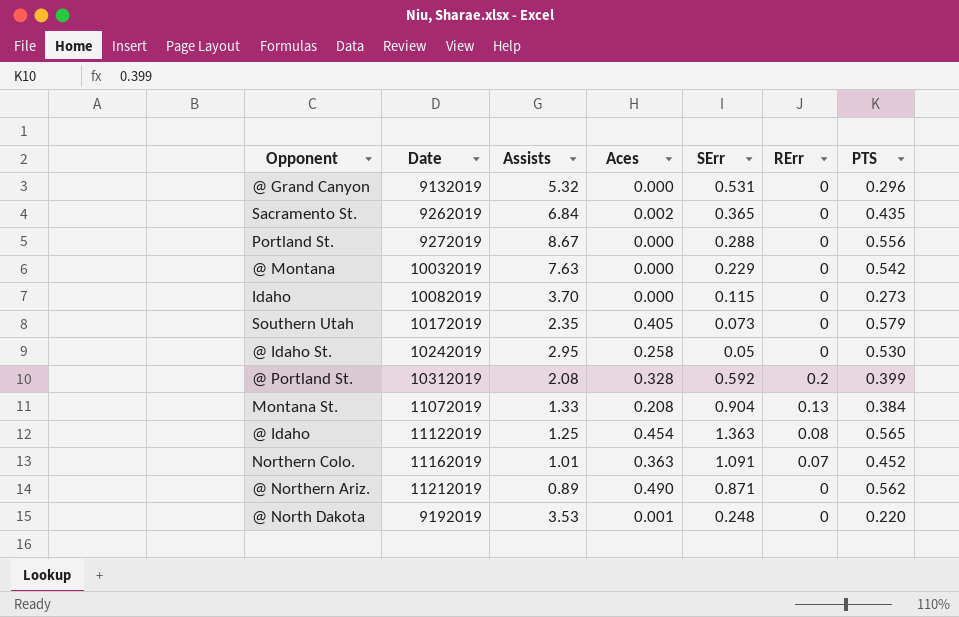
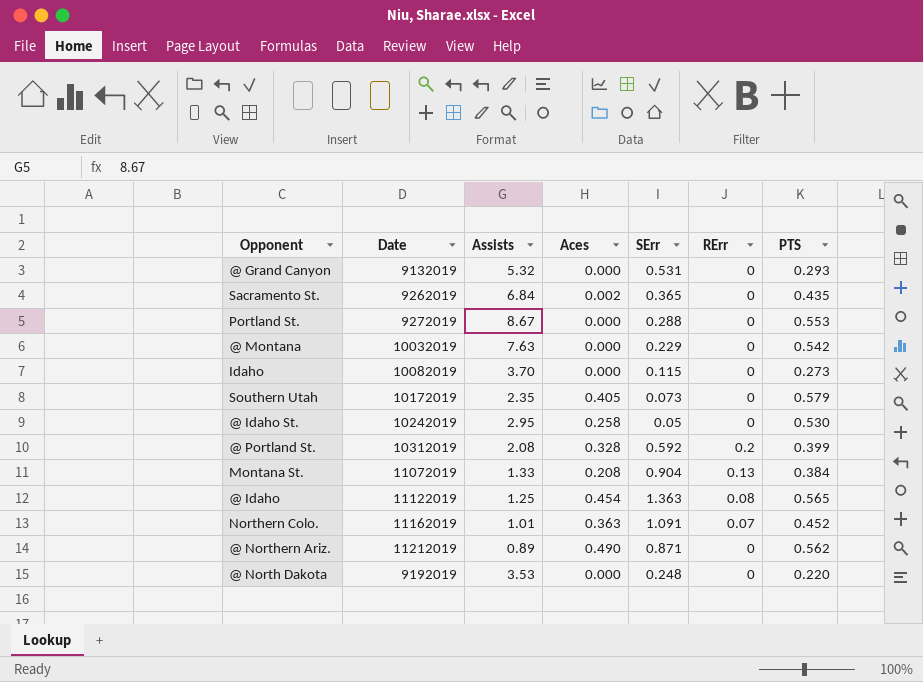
@ Grand Canyon | PTS: 0.296 -> 0.293
Portland St. | PTS: 0.556 -> 0.553
@ North Dakota | Aces: 0.001 -> 0.000

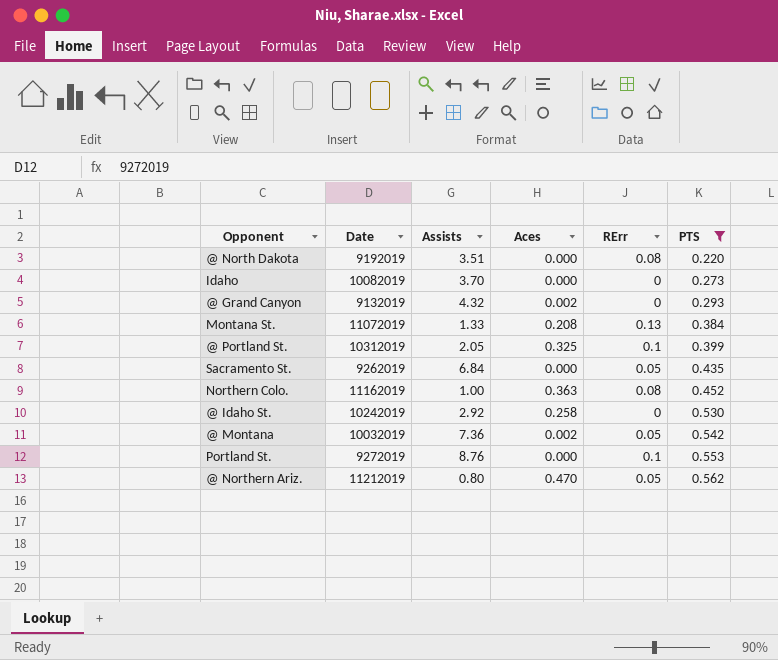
filter: none -> PTS <= 0.562
row order: none -> PTS ascending
column SErr | position: 5 -> none
@ North Dakota | Assists: 3.53 -> 3.51
@ North Dakota | RErr: 0 -> 0.08
@ Grand Canyon | Assists: 5.32 -> 4.32
@ Grand Canyon | Aces: 0.000 -> 0.002
@ Portland St. | Assists: 2.08 -> 2.05
@ Portland St. | Aces: 0.328 -> 0.325
@ Portland St. | RErr: 0.2 -> 0.1
Sacramento St. | Aces: 0.002 -> 0.000
Sacramento St. | RErr: 0 -> 0.05
Northern Colo. | Assists: 1.01 -> 1.00
Northern Colo. | RErr: 0.07 -> 0.08
@ Idaho St. | Assists: 2.95 -> 2.92
@ Montana | Assists: 7.63 -> 7.36
@ Montana | Aces: 0.000 -> 0.002
@ Montana | RErr: 0 -> 0.05
Portland St. | Assists: 8.67 -> 8.76
Portland St. | RErr: 0 -> 0.1
@ Northern Ariz. | Assists: 0.89 -> 0.80
@ Northern Ariz. | Aces: 0.490 -> 0.470
@ Northern Ariz. | RErr: 0 -> 0.05

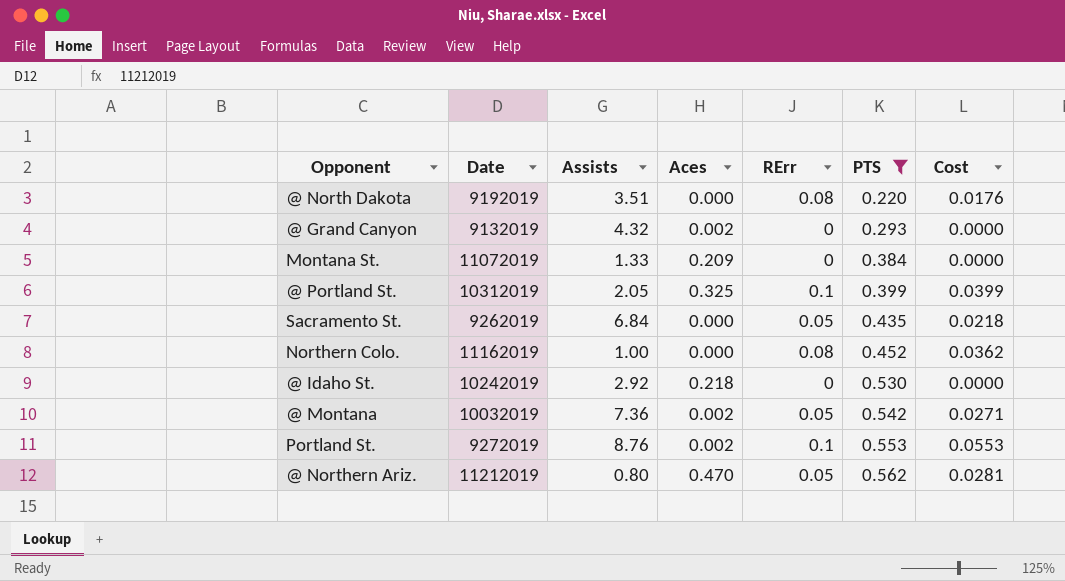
column Cost | formula: none -> [RErr] * [PTS]
row Idaho: 10082019 | 3.70 | 0.000 | 0 | 0.273 -> none
Montana St. | Aces: 0.208 -> 0.209
Montana St. | RErr: 0.13 -> 0
Northern Colo. | Aces: 0.363 -> 0.000
@ Idaho St. | Aces: 0.258 -> 0.218
Portland St. | Aces: 0.000 -> 0.002

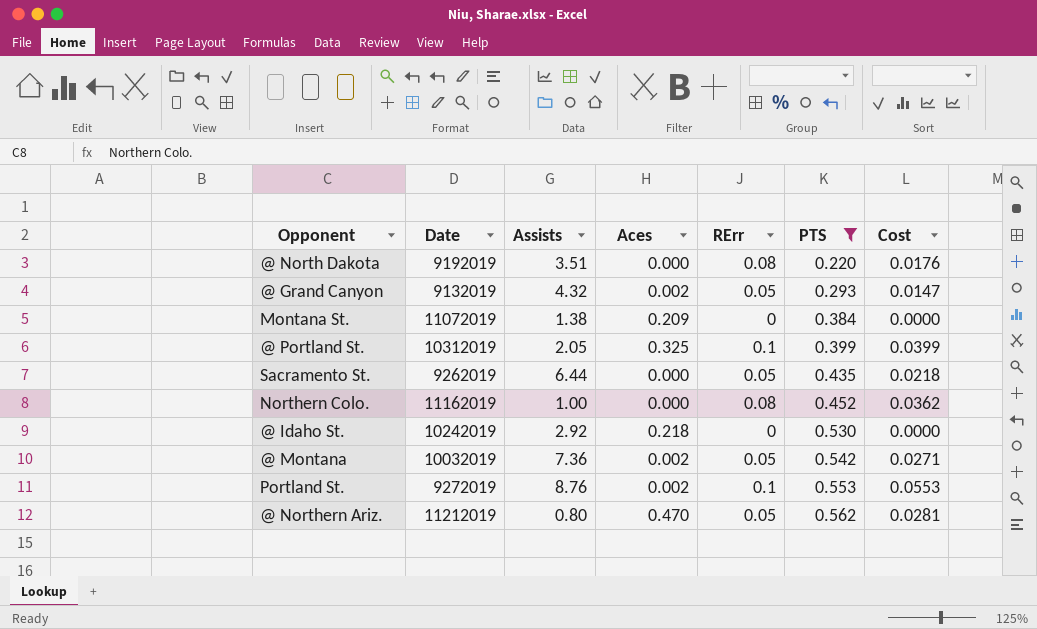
@ Grand Canyon | RErr: 0 -> 0.05
@ Grand Canyon | Cost: 0.0000 -> 0.0147
Montana St. | Assists: 1.33 -> 1.38
Sacramento St. | Assists: 6.84 -> 6.44

